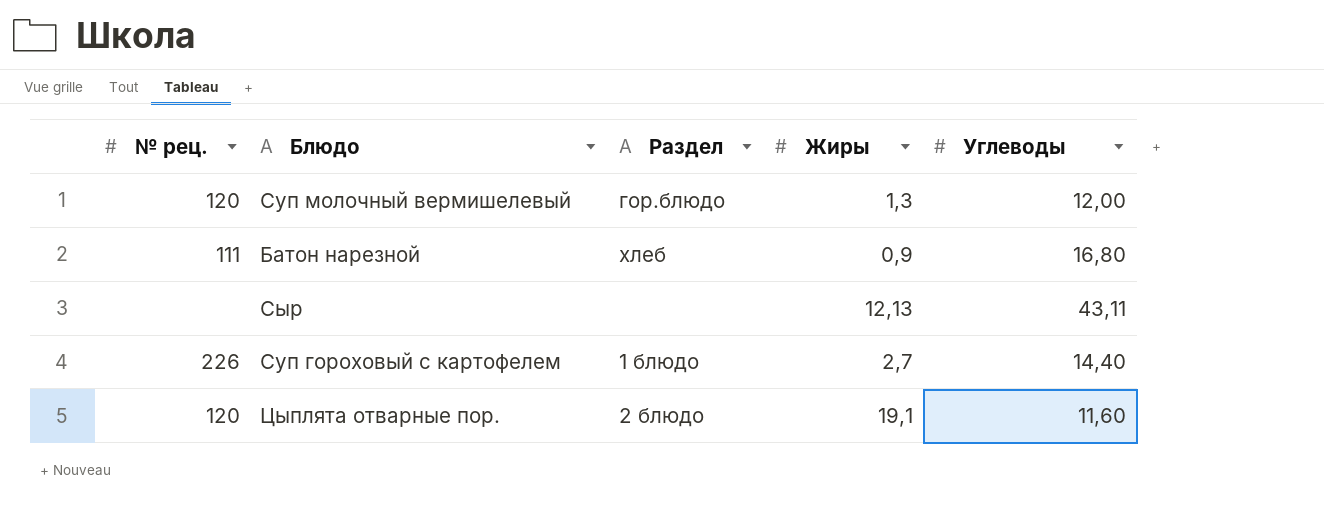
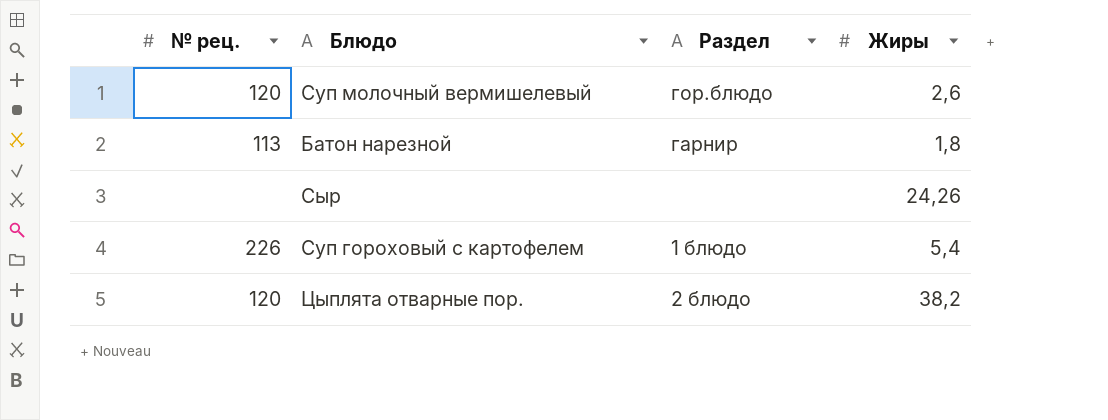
column Углеводы | position: 5 -> none
Суп молочный вермишелевый | Жиры: 1,3 -> 2,6
Батон нарезной | № рец.: 111 -> 113
Батон нарезной | Раздел: хлеб -> гарнир
Батон нарезной | Жиры: 0,9 -> 1,8
Сыр | Жиры: 12,13 -> 24,26
Суп гороховый с картофелем | Жиры: 2,7 -> 5,4
Цыплята отварные пор. | Жиры: 19,1 -> 38,2

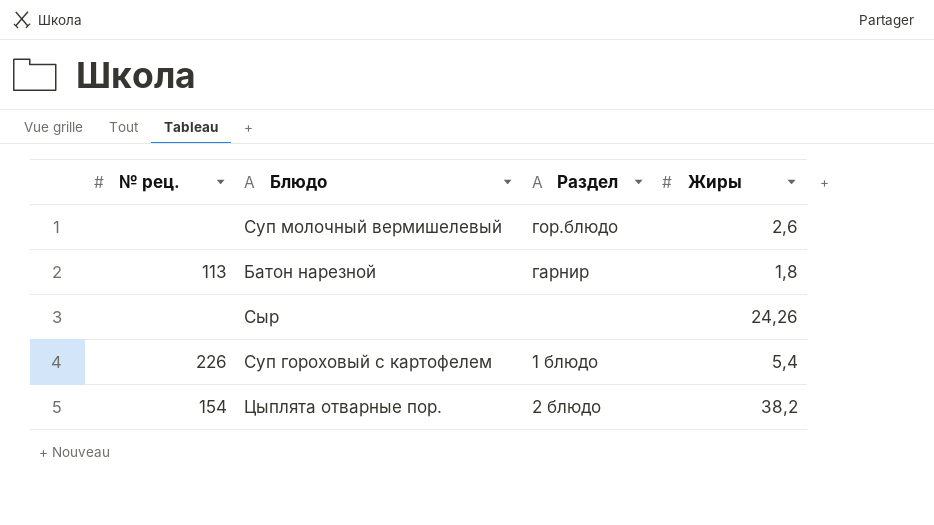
Суп молочный вермишелевый | № рец.: 120 -> none
Цыплята отварные пор. | № рец.: 120 -> 154

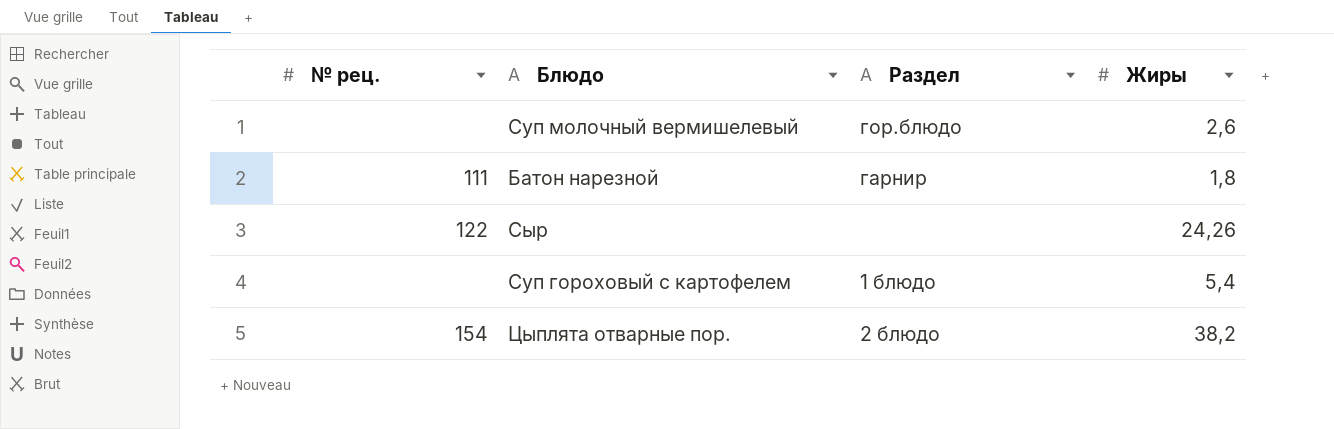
Батон нарезной | № рец.: 113 -> 111
Сыр | № рец.: none -> 122
Суп гороховый с картофелем | № рец.: 226 -> none

